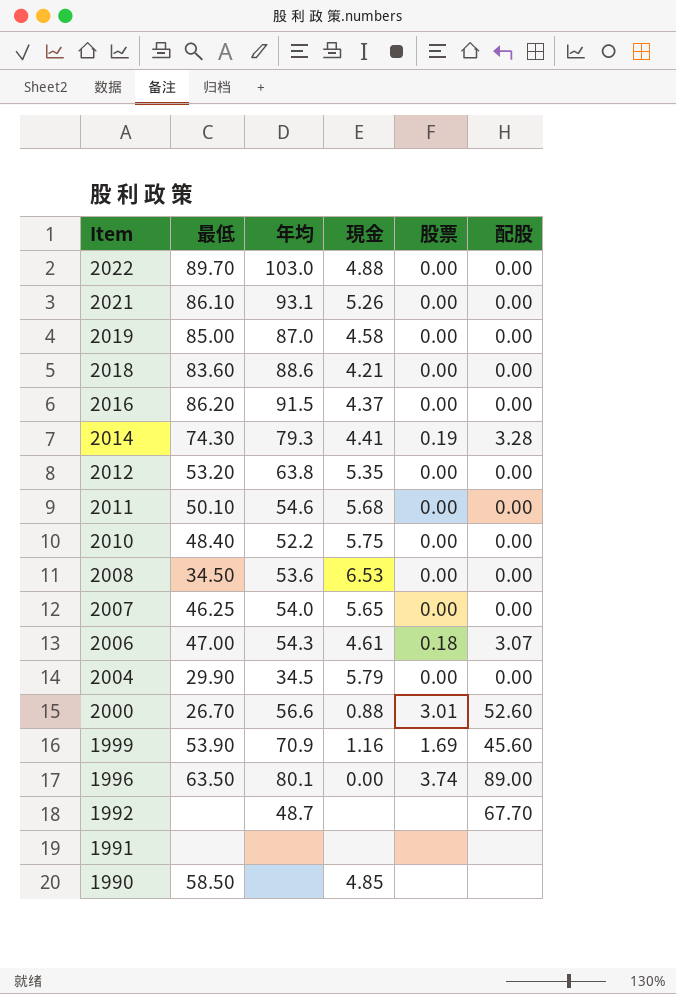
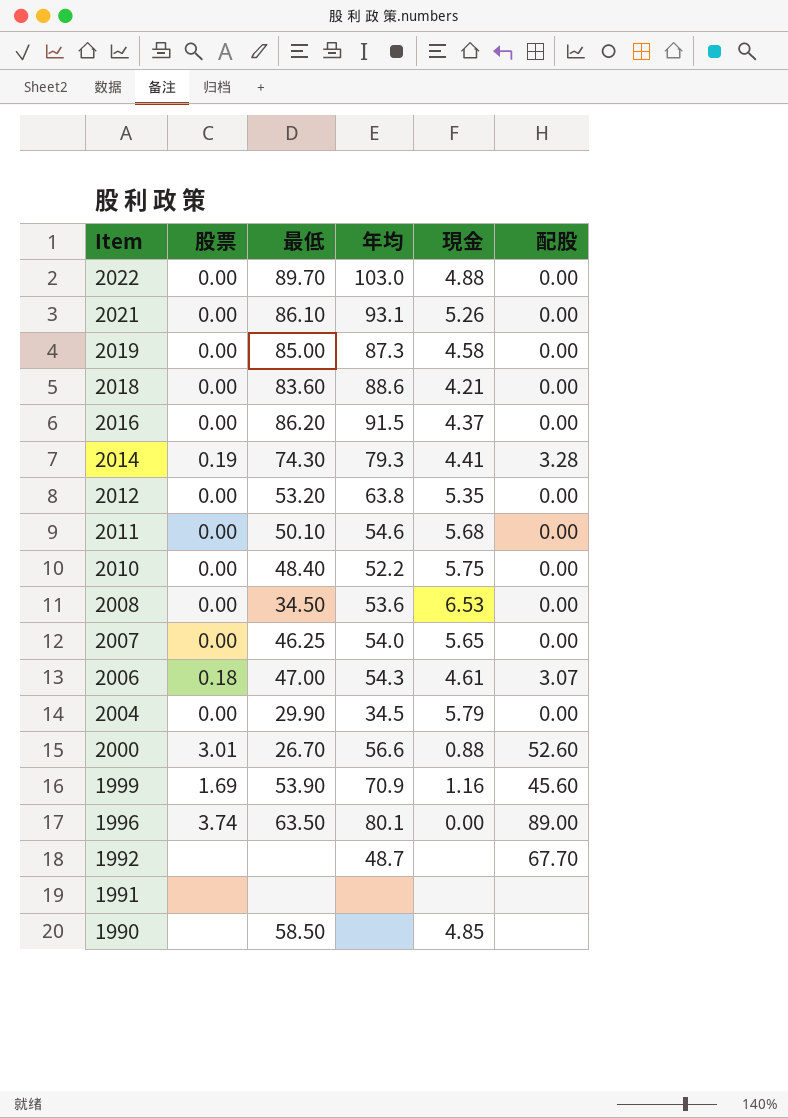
column 股票 | position: 5 -> 2
2019 | 年均: 87.0 -> 87.3

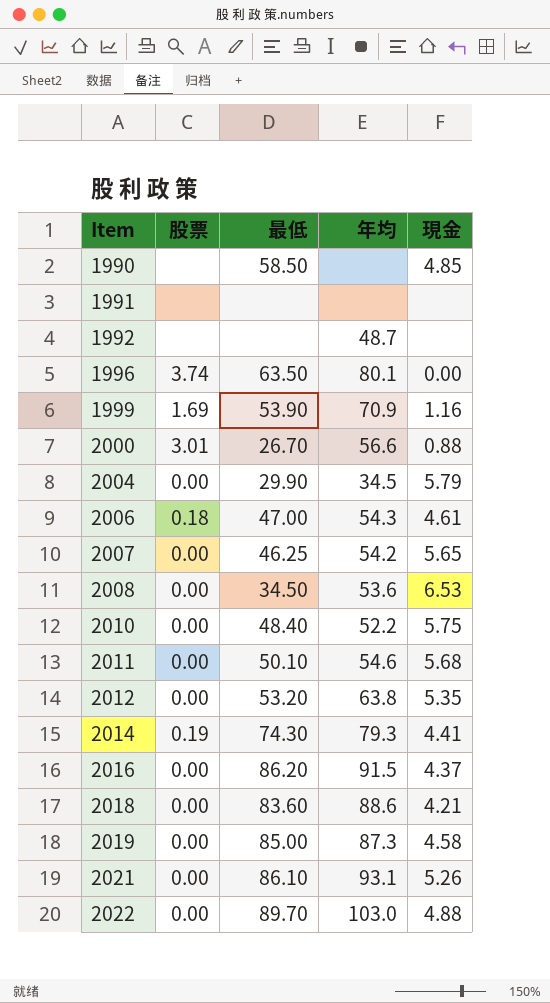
row order: Item descending -> Item ascending
column 配股 | position: 6 -> none
2007 | 年均: 54.0 -> 54.2

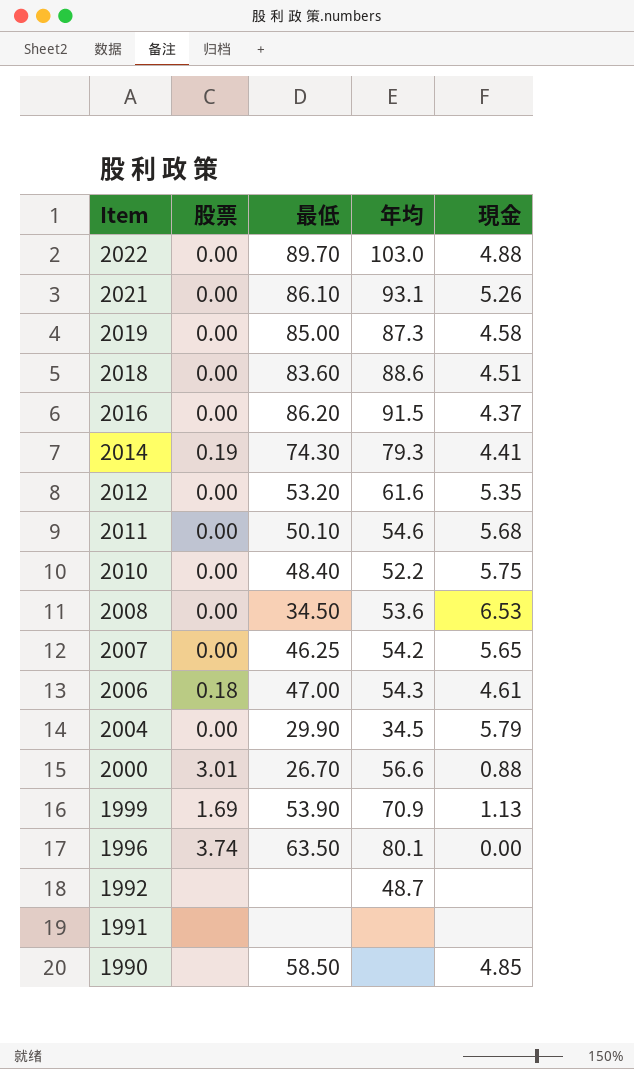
row order: Item ascending -> Item descending
2018 | 現金: 4.21 -> 4.51
2012 | 年均: 63.8 -> 61.6
1999 | 現金: 1.16 -> 1.13

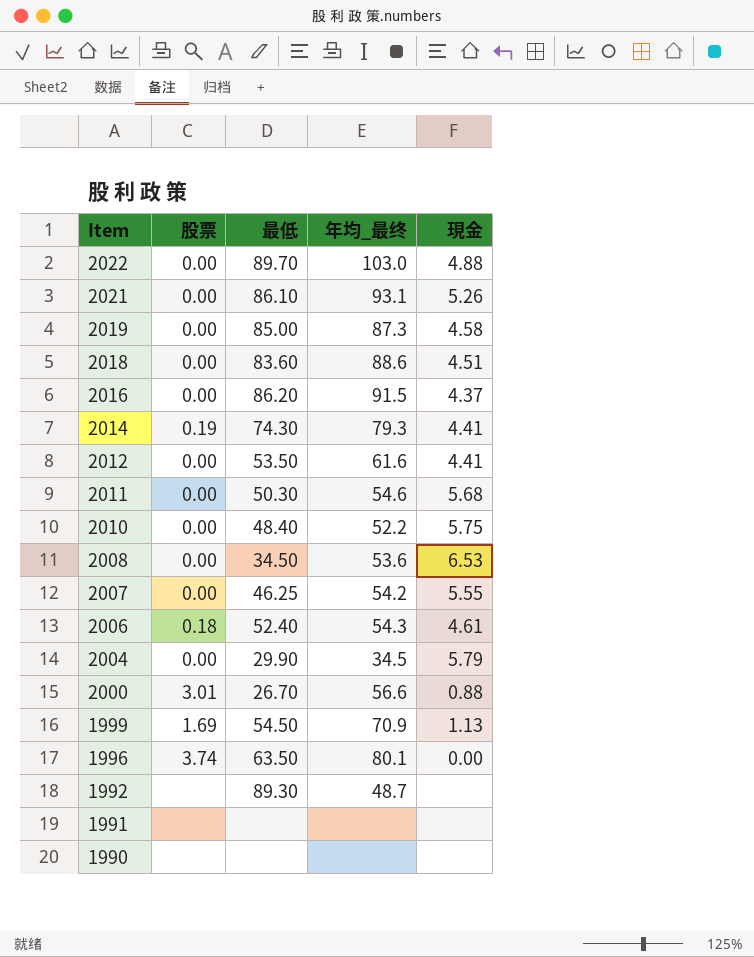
column name: 年均 -> 年均_最终
2012 | 最低: 53.20 -> 53.50
2012 | 現金: 5.35 -> 4.41
2011 | 最低: 50.10 -> 50.30
2007 | 現金: 5.65 -> 5.55
2006 | 最低: 47.00 -> 52.40
1999 | 最低: 53.90 -> 54.50
1992 | 最低: none -> 89.30
1990 | 最低: 58.50 -> none
1990 | 現金: 4.85 -> none

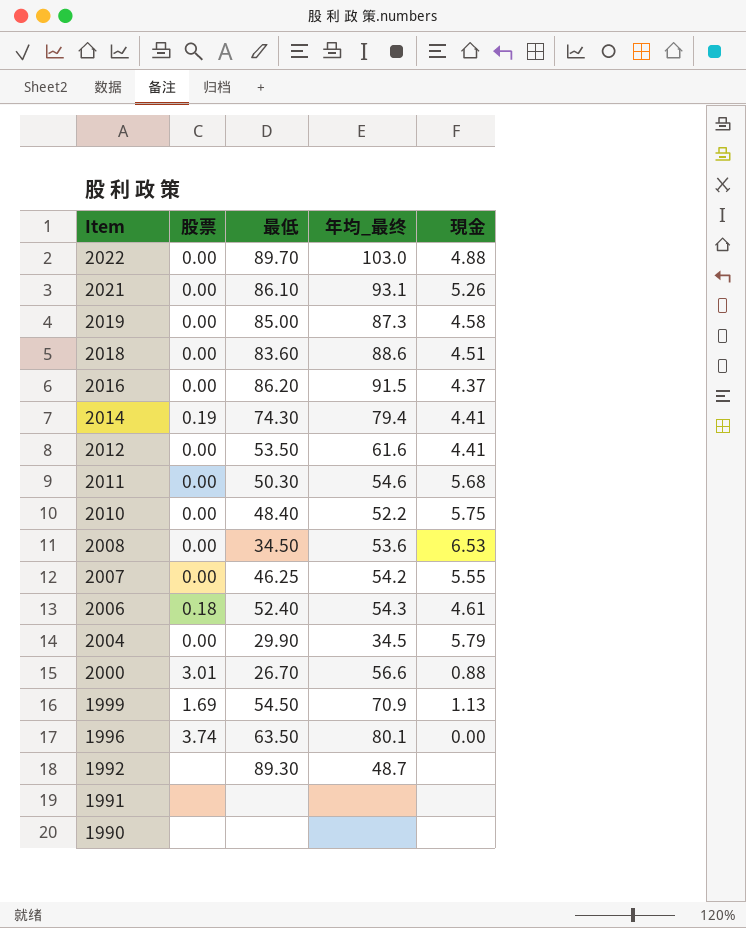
2014 | 年均_最终: 79.3 -> 79.4

